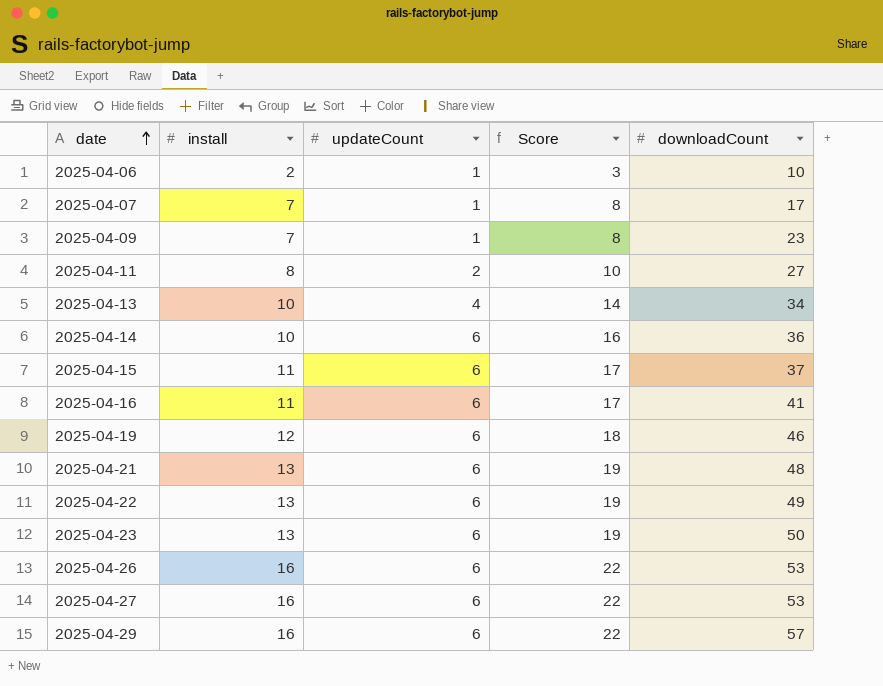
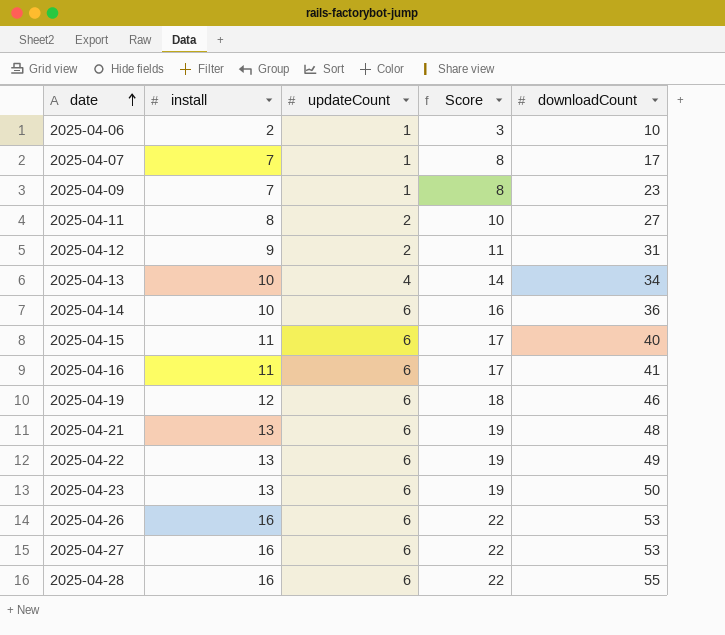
row 2025-04-29: 16 | 6 | 22 | 57 -> none
row 2025-04-12: none -> 9 | 2 | 11 | 31
2025-04-15 | downloadCount: 37 -> 40
row 2025-04-28: none -> 16 | 6 | 22 | 55

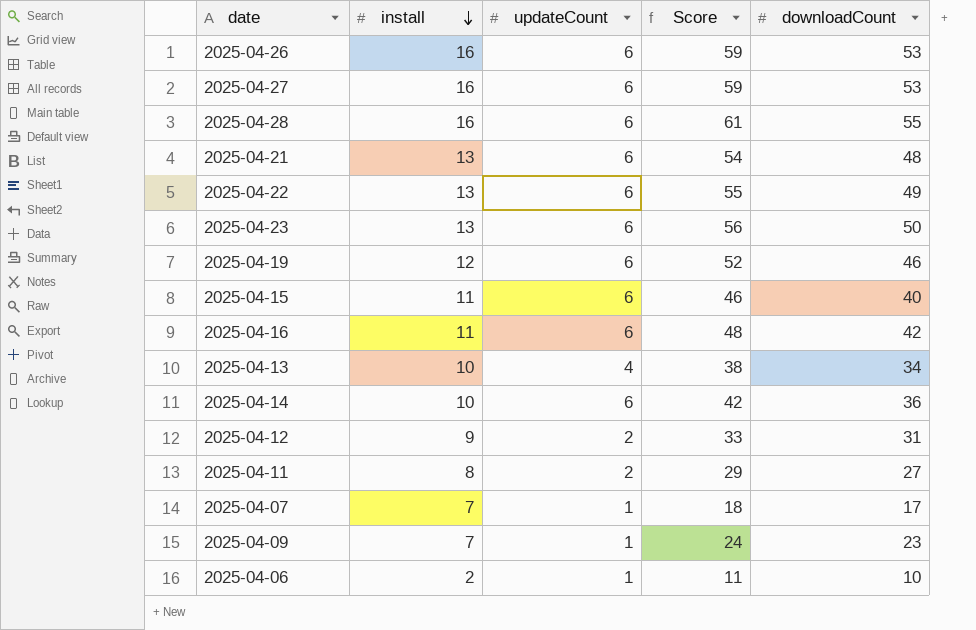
row order: date ascending -> install descending
column Score | formula: [install] + [updateCount] -> [updateCount] + [downloadCount]
2025-04-16 | downloadCount: 41 -> 42

